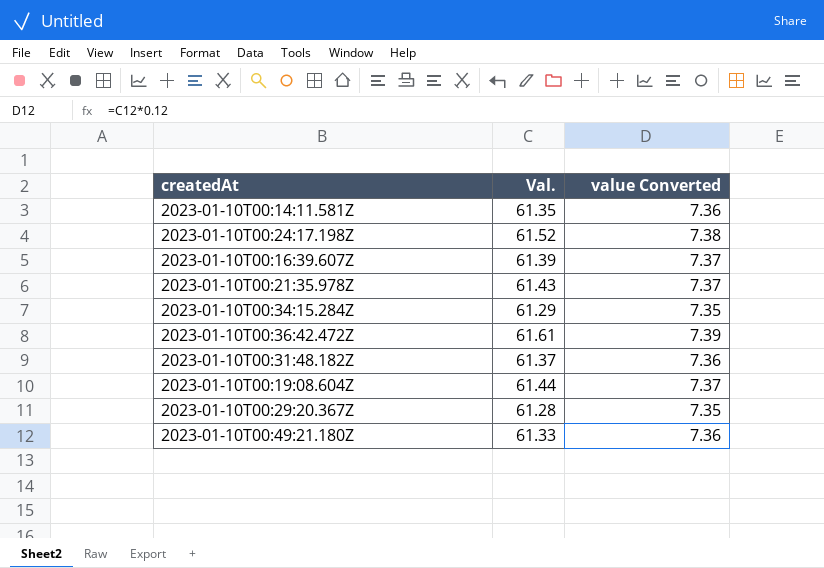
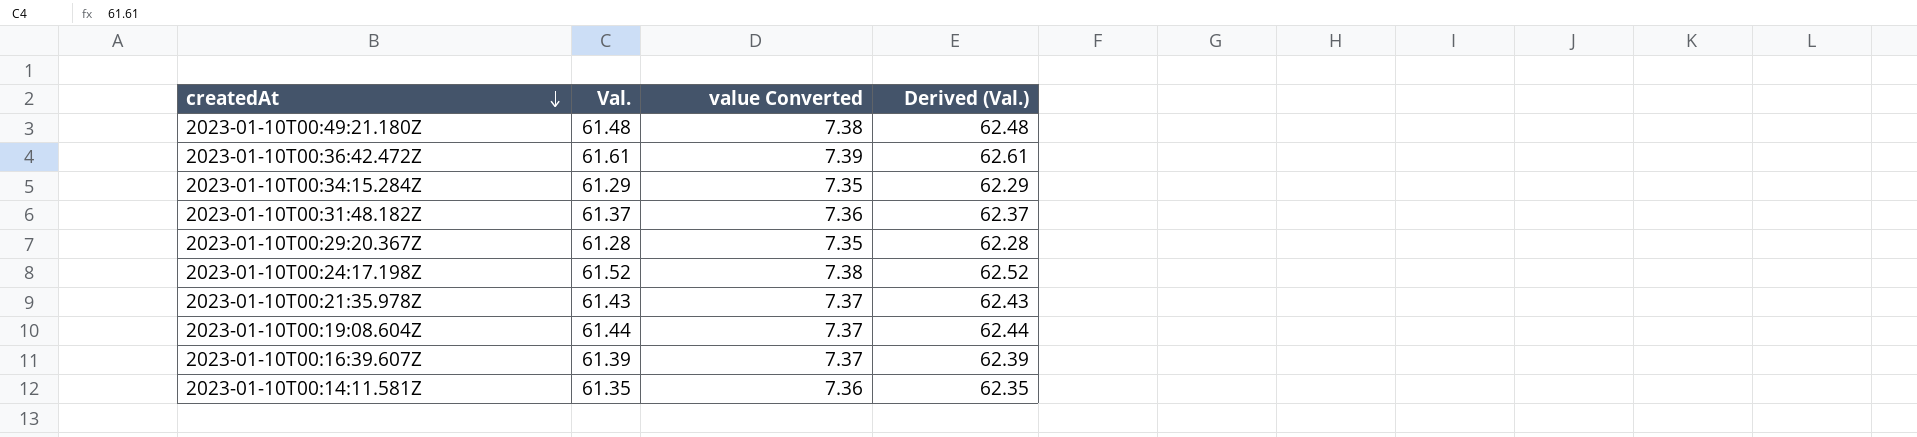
row order: none -> createdAt descending
column Derived (Val.) | formula: none -> [Val.] + 1
2023-01-10T00:49:21.180Z | Val.: 61.33 -> 61.48
2023-01-10T00:49:21.180Z | value Converted: 7.36 -> 7.38

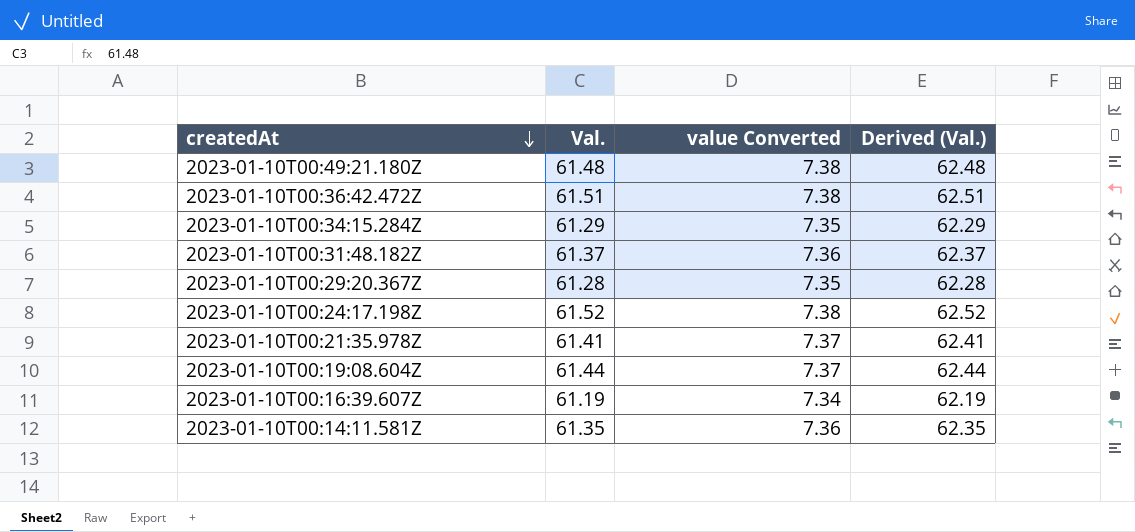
2023-01-10T00:36:42.472Z | Val.: 61.61 -> 61.51
2023-01-10T00:36:42.472Z | value Converted: 7.39 -> 7.38
2023-01-10T00:36:42.472Z | Derived (Val.): 62.61 -> 62.51
2023-01-10T00:21:35.978Z | Val.: 61.43 -> 61.41
2023-01-10T00:21:35.978Z | Derived (Val.): 62.43 -> 62.41
2023-01-10T00:16:39.607Z | Val.: 61.39 -> 61.19
2023-01-10T00:16:39.607Z | value Converted: 7.37 -> 7.34
2023-01-10T00:16:39.607Z | Derived (Val.): 62.39 -> 62.19

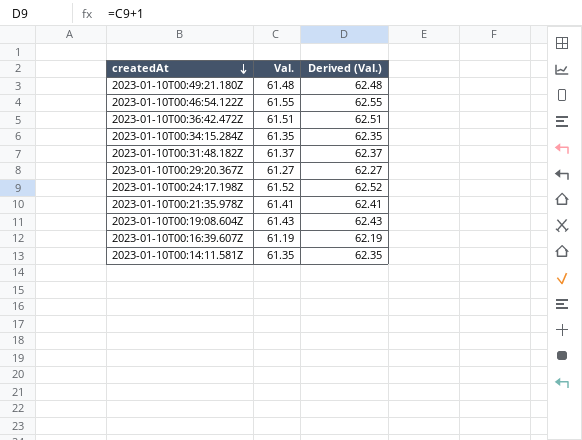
column value Converted | formula: [Val.] * 0.12 -> none
row 2023-01-10T00:46:54.122Z: none -> 61.55 | 62.55
2023-01-10T00:34:15.284Z | Val.: 61.29 -> 61.35
2023-01-10T00:34:15.284Z | Derived (Val.): 62.29 -> 62.35
2023-01-10T00:29:20.367Z | Val.: 61.28 -> 61.27
2023-01-10T00:29:20.367Z | Derived (Val.): 62.28 -> 62.27
2023-01-10T00:19:08.604Z | Val.: 61.44 -> 61.43
2023-01-10T00:19:08.604Z | Derived (Val.): 62.44 -> 62.43

